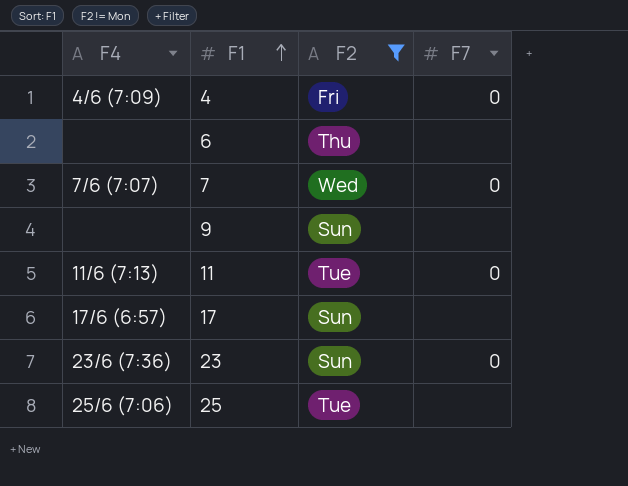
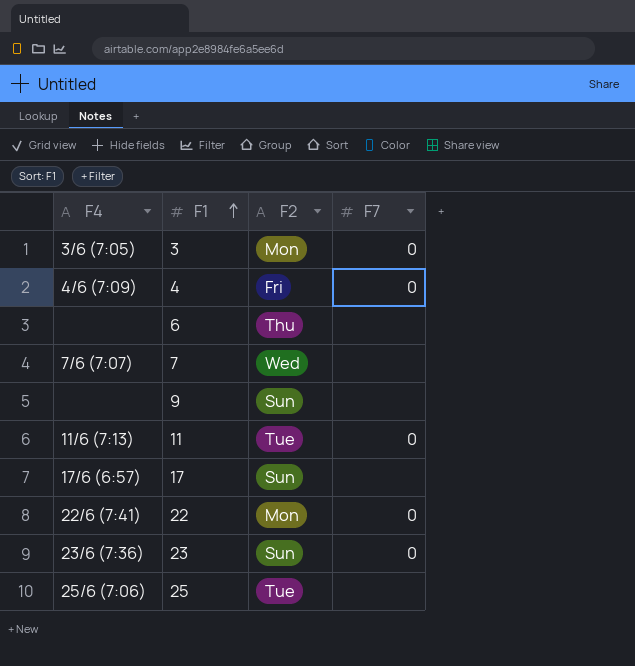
filter: F2 != Mon -> none
7 | F7: 0 -> none

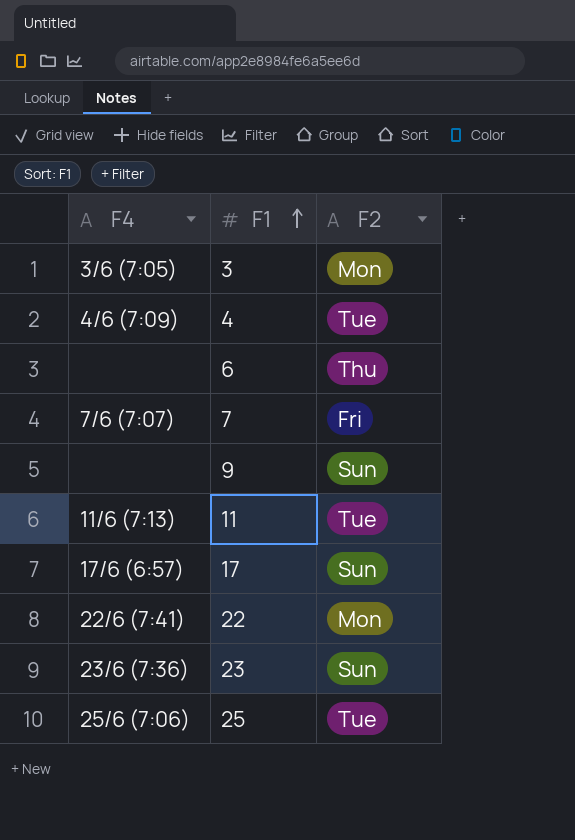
column F7 | position: 4 -> none
4 | F2: Fri -> Tue
7 | F2: Wed -> Fri

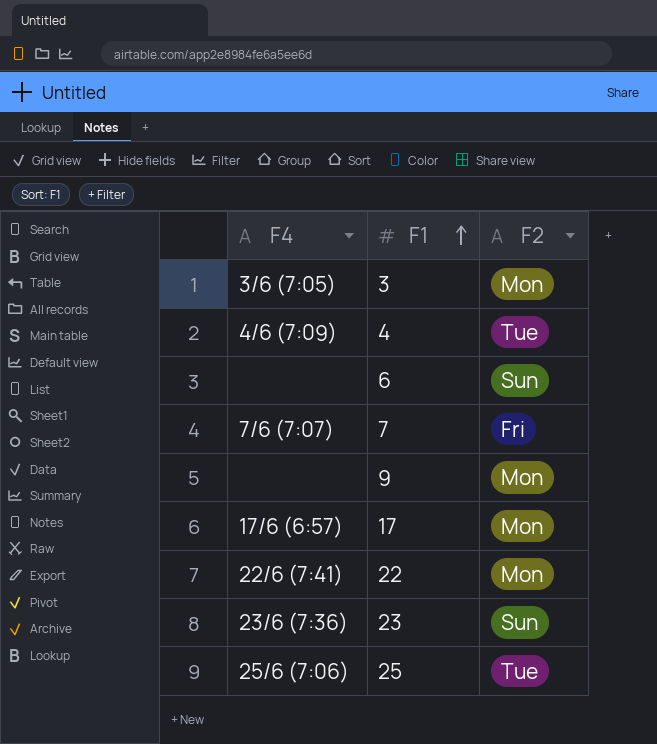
row 11: 11/6 (7:13) | Tue -> none
6 | F2: Thu -> Sun
9 | F2: Sun -> Mon
17 | F2: Sun -> Mon

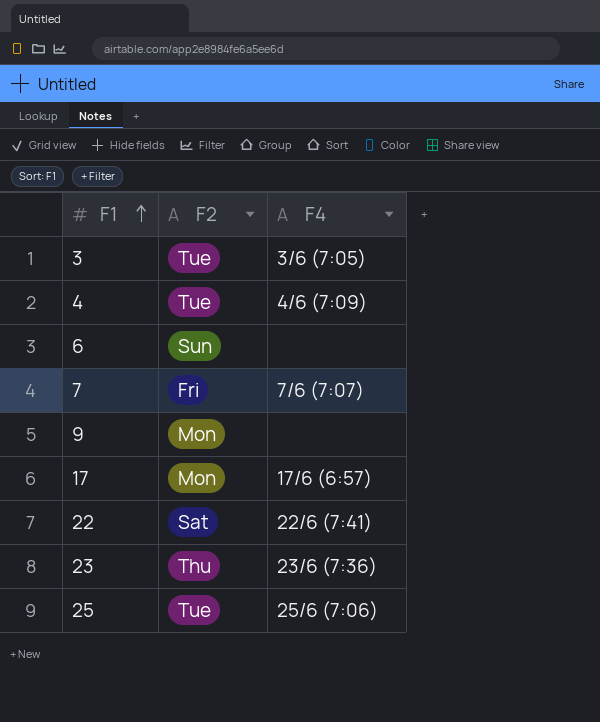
column F4 | position: 1 -> 3
3 | F2: Mon -> Tue
22 | F2: Mon -> Sat
23 | F2: Sun -> Thu

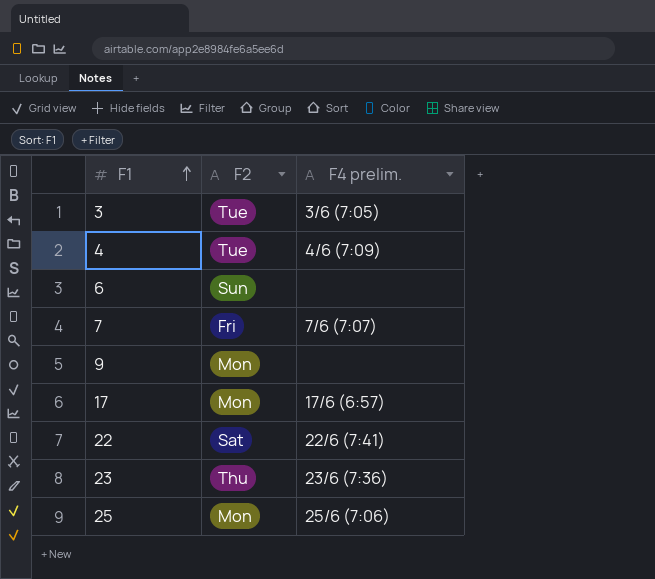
column name: F4 -> F4 prelim.
25 | F2: Tue -> Mon

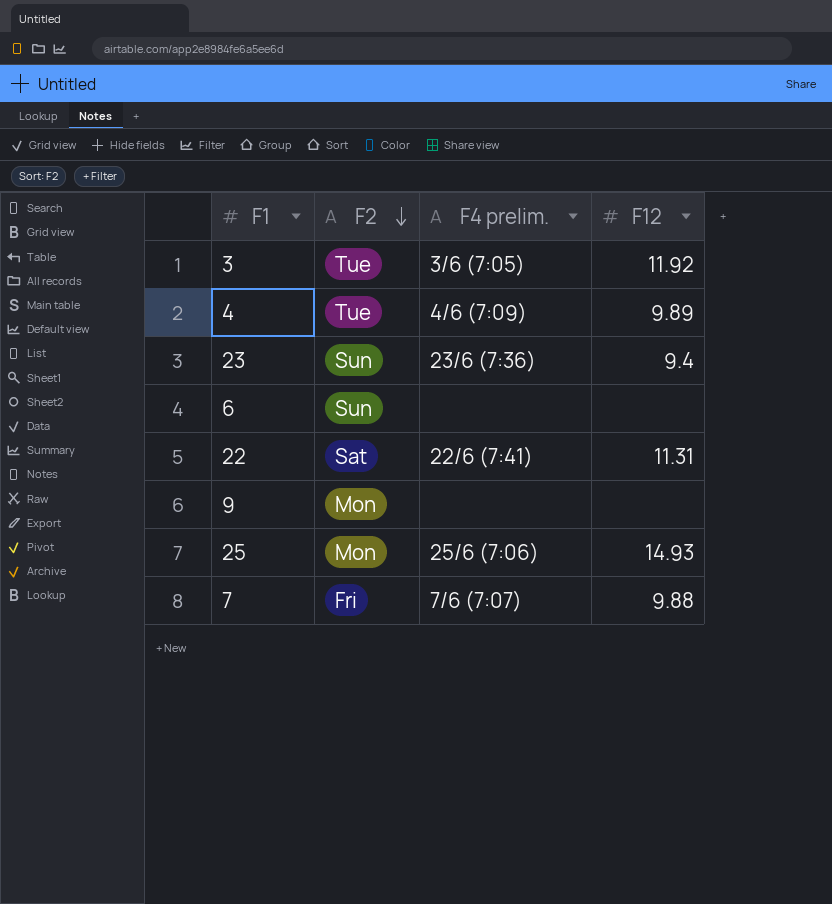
row order: F1 ascending -> F2 descending
column F12 | position: none -> 4
row 17: Mon | 17/6 (6:57) -> none
23 | F2: Thu -> Sun

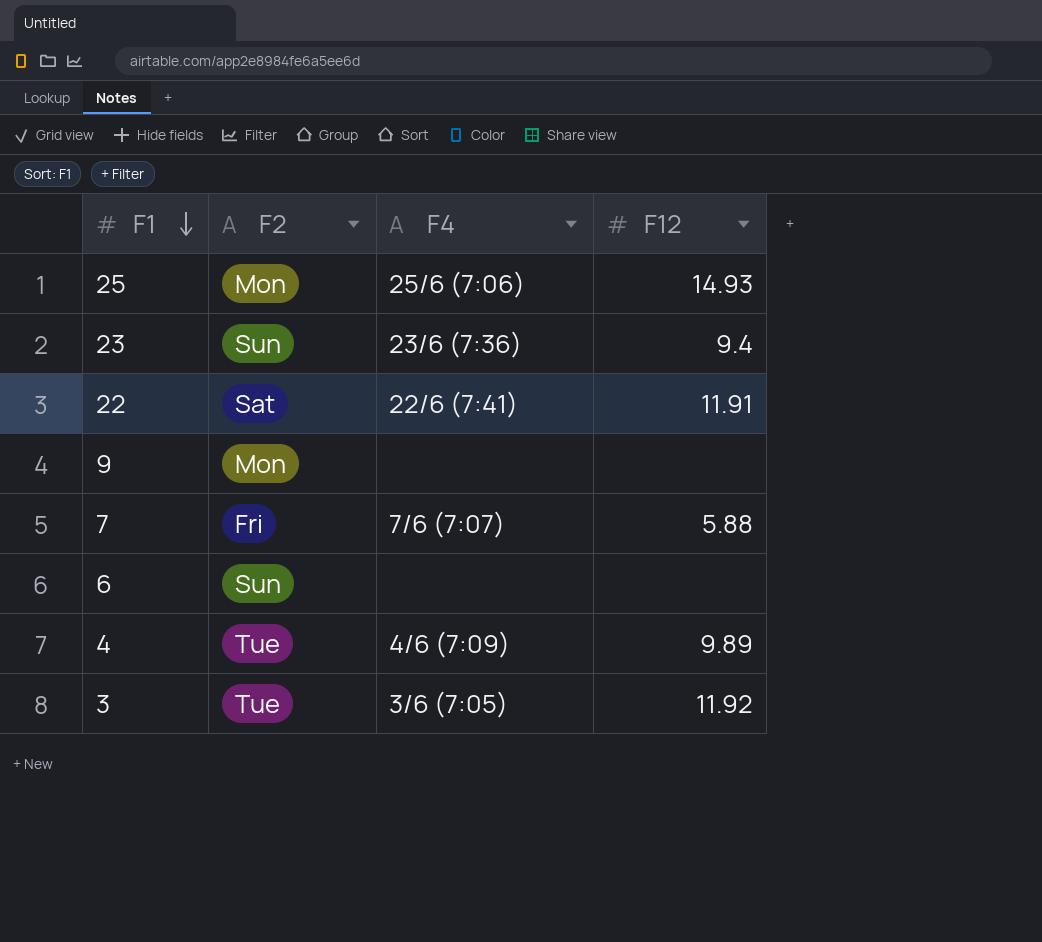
row order: F2 descending -> F1 descending
column name: F4 prelim. -> F4
22 | F12: 11.31 -> 11.91
7 | F12: 9.88 -> 5.88

